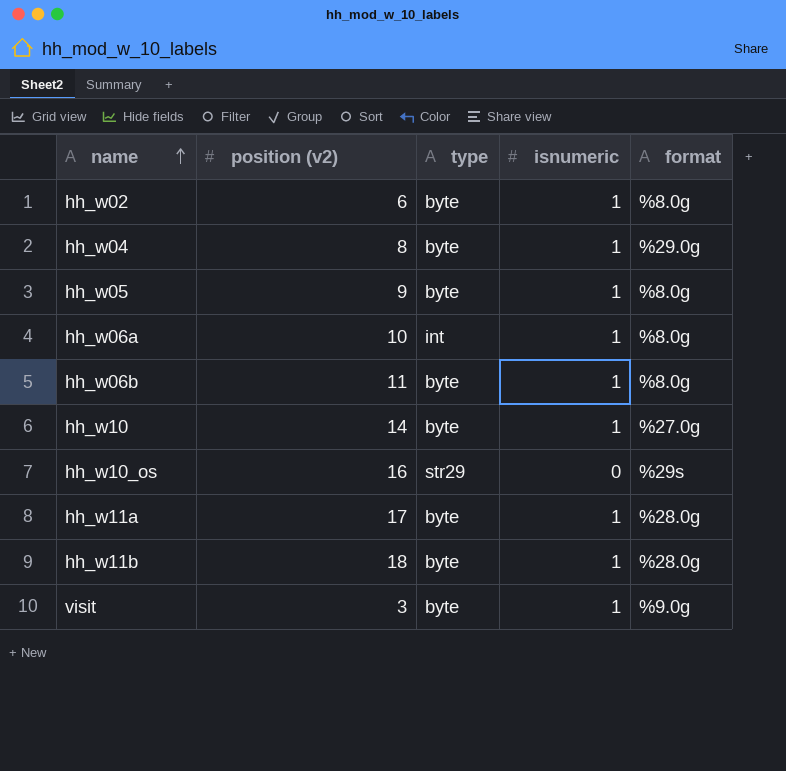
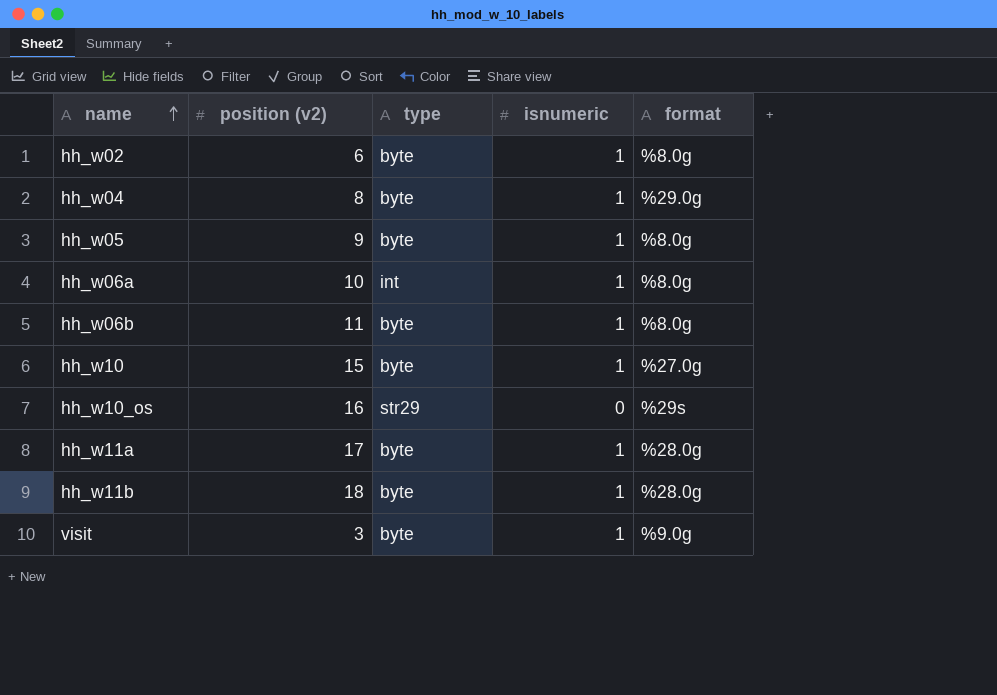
hh_w10 | position (v2): 14 -> 15

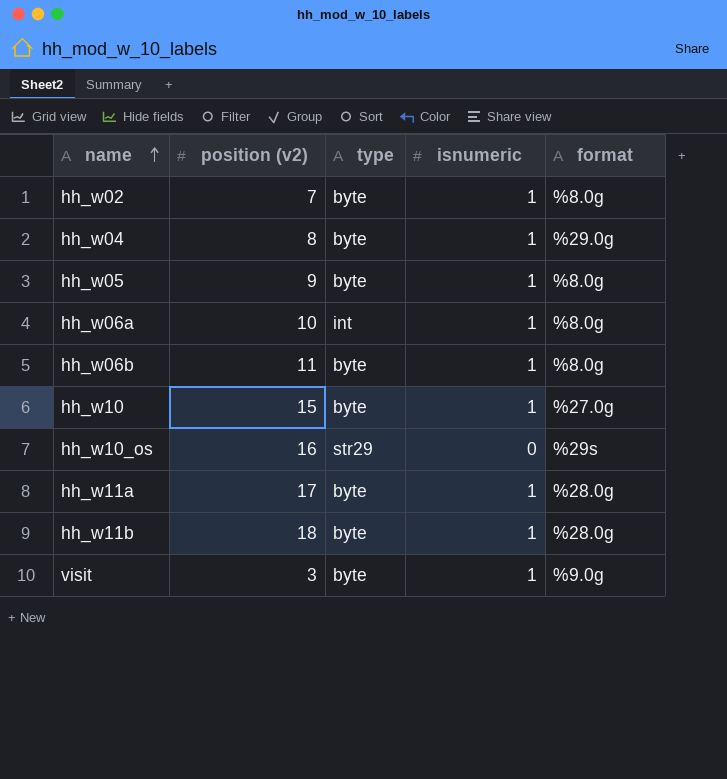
hh_w02 | position (v2): 6 -> 7

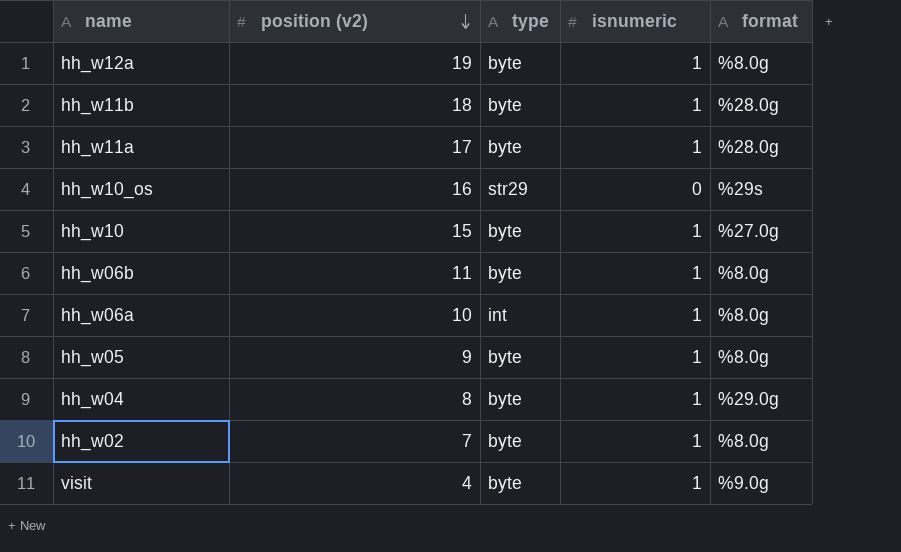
row order: name ascending -> position (v2) descending
row hh_w12a: none -> 19 | byte | 1 | %8.0g
visit | position (v2): 3 -> 4

